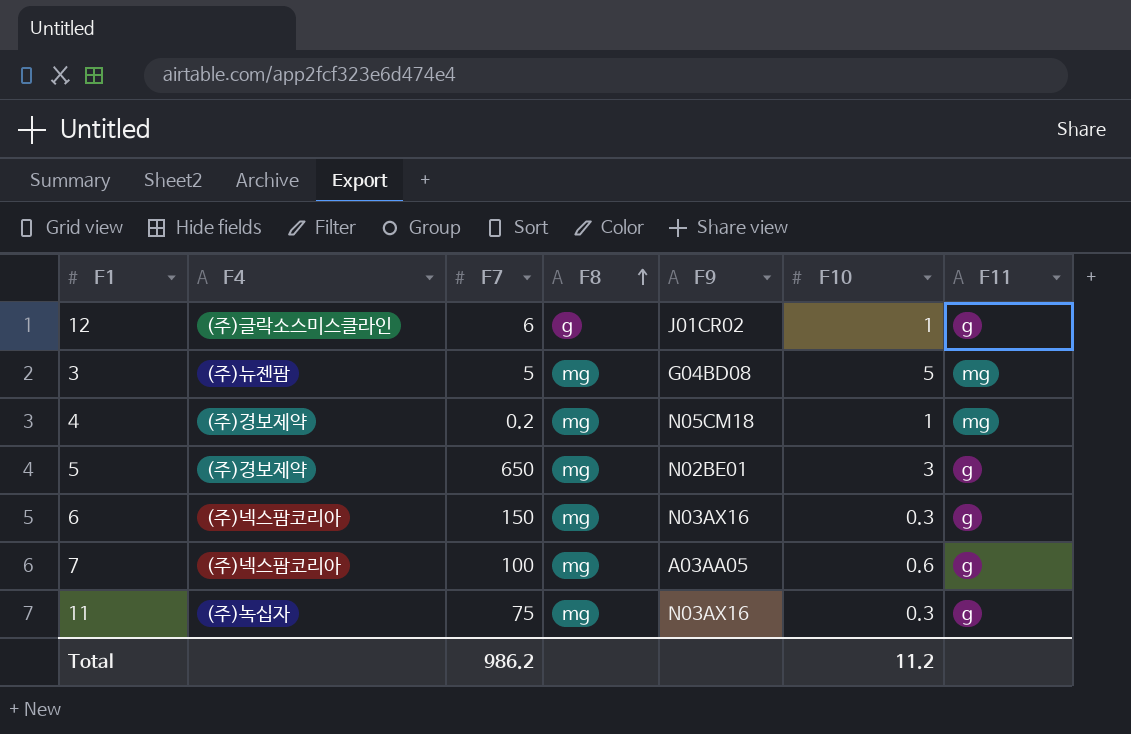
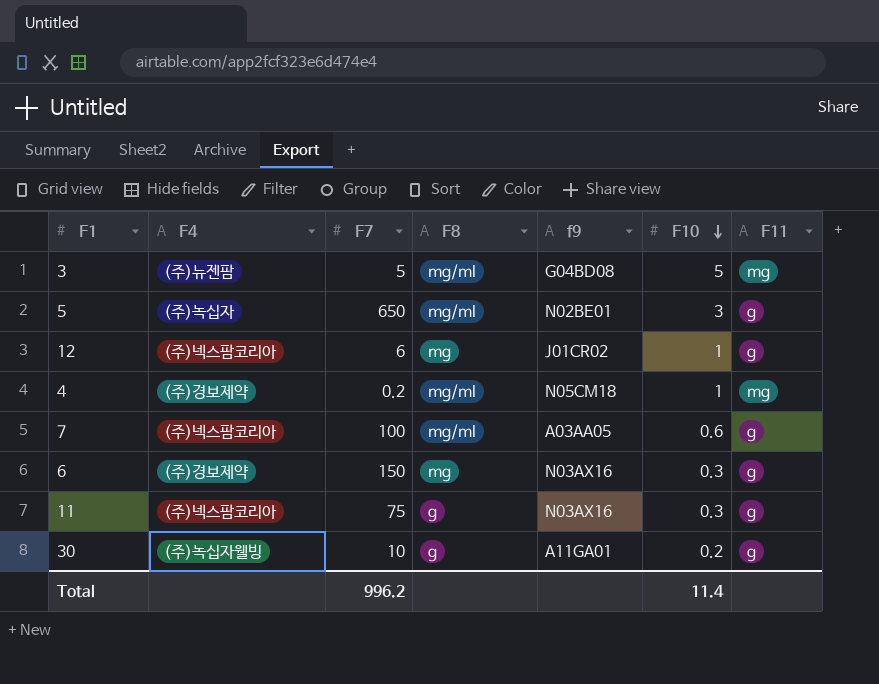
row order: F8 ascending -> F10 descending
column name: F9 -> f9
3 | F8: mg -> mg/ml
5 | F4: (주)경보제약 -> (주)녹십자
5 | F8: mg -> mg/ml
12 | F4: (주)글락소스미스클라인 -> (주)넥스팜코리아
12 | F8: g -> mg
4 | F8: mg -> mg/ml
7 | F8: mg -> mg/ml
6 | F4: (주)넥스팜코리아 -> (주)경보제약
11 | F4: (주)녹십자 -> (주)넥스팜코리아
11 | F8: mg -> g
row 30: none -> (주)녹십자웰빙 | 10 | g | A11GA01 | 0.2 | g
Total | F7: 986.2 -> 996.2
Total | F10: 11.2 -> 11.4

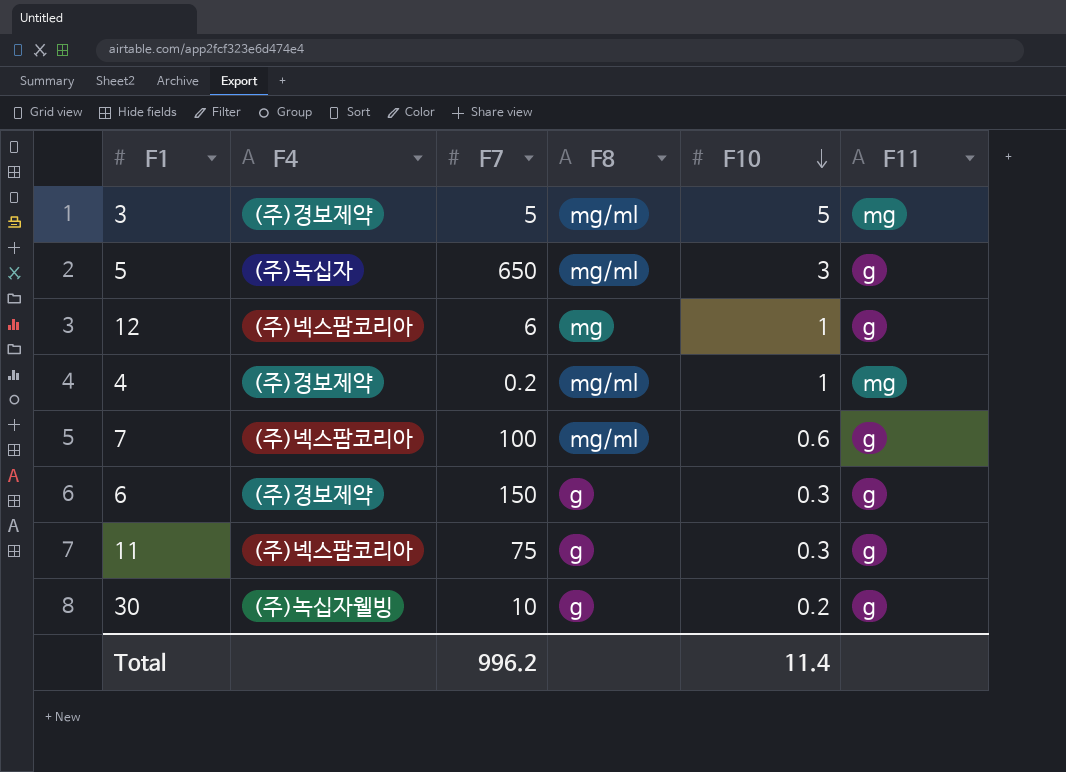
column f9 | position: 5 -> none
3 | F4: (주)뉴젠팜 -> (주)경보제약
6 | F8: mg -> g

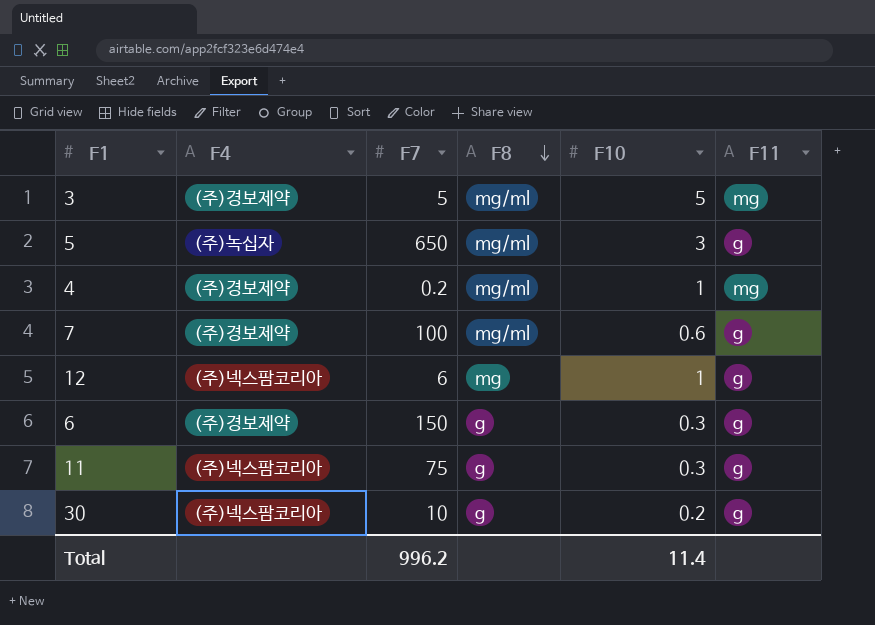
row order: F10 descending -> F8 descending
7 | F4: (주)넥스팜코리아 -> (주)경보제약
30 | F4: (주)녹십자웰빙 -> (주)넥스팜코리아

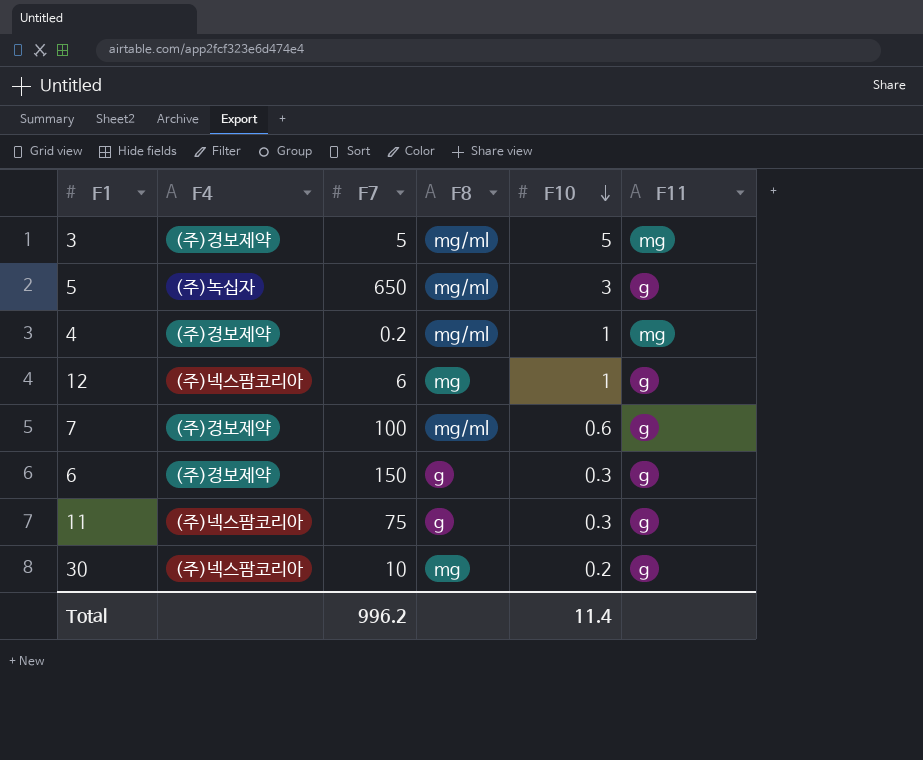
row order: F8 descending -> F10 descending
30 | F8: g -> mg

